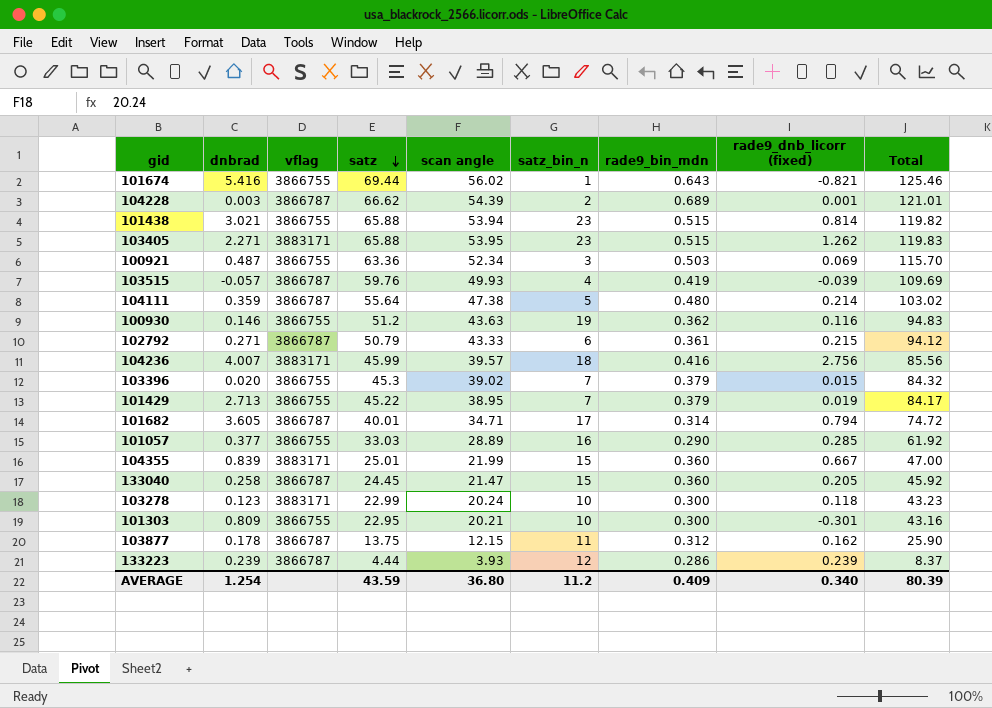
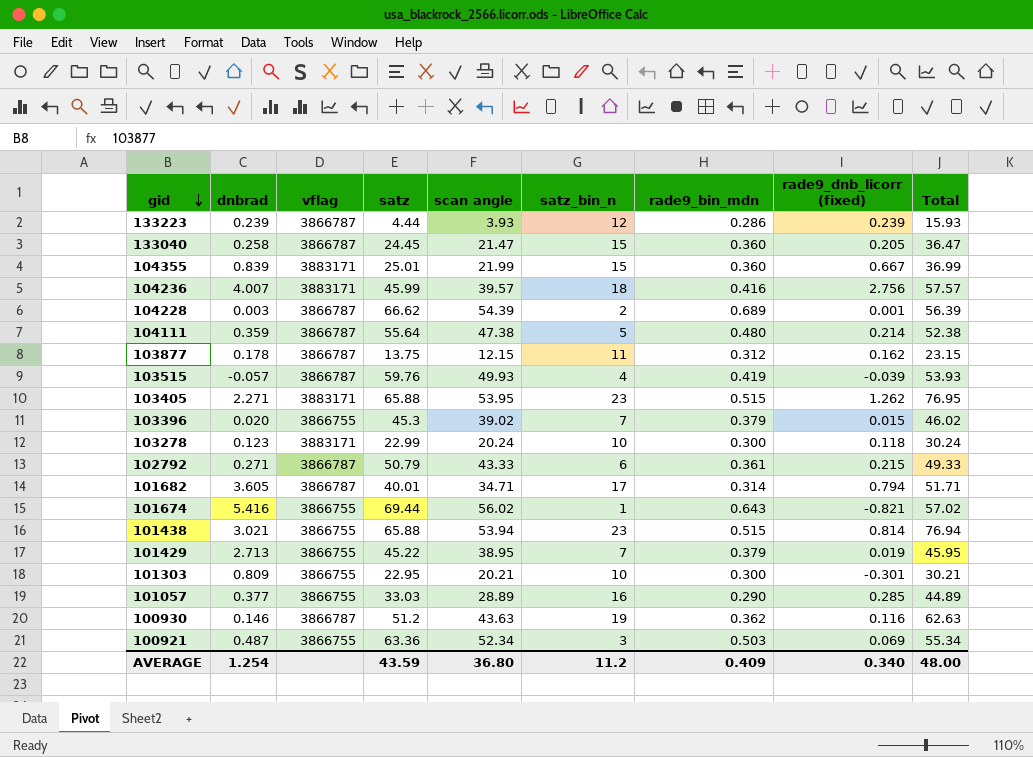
row order: satz descending -> gid descending
column Total | formula: [satz] + [scan angle] -> [scan angle] + [satz_bin_n]
100930 | vflag: 3866755 -> 3866787
AVERAGE | Total: 80.39 -> 48.00

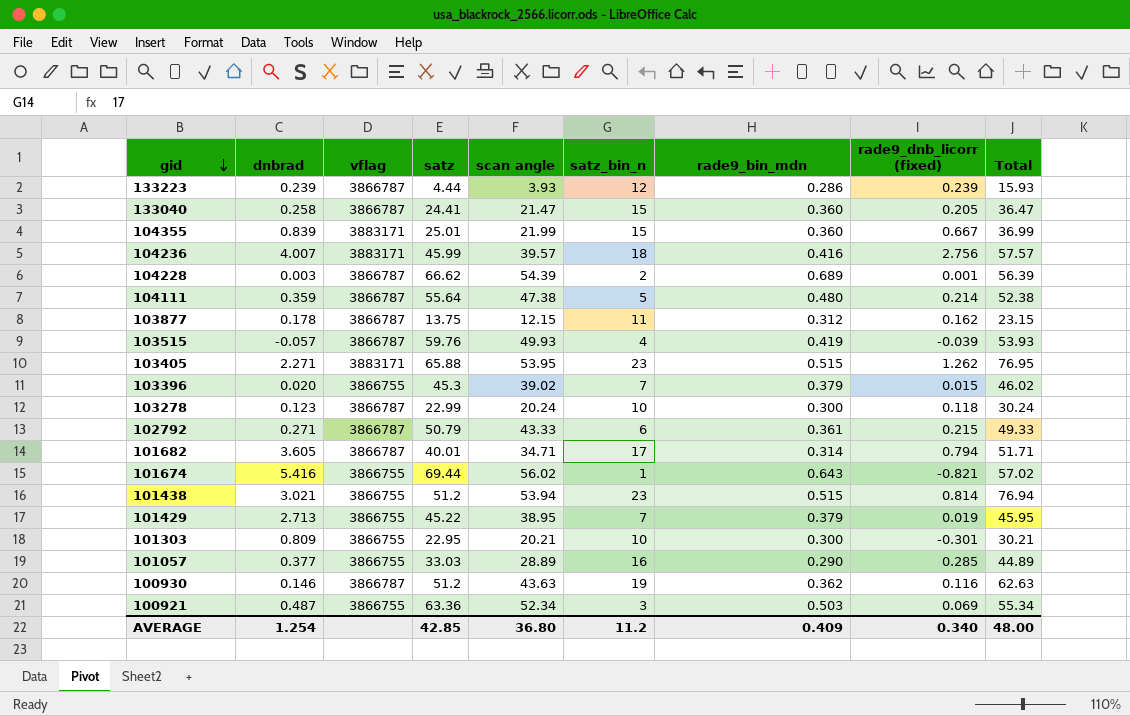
133040 | satz: 24.45 -> 24.41
103278 | vflag: 3883171 -> 3866787
101438 | satz: 65.88 -> 51.2
AVERAGE | satz: 43.59 -> 42.85

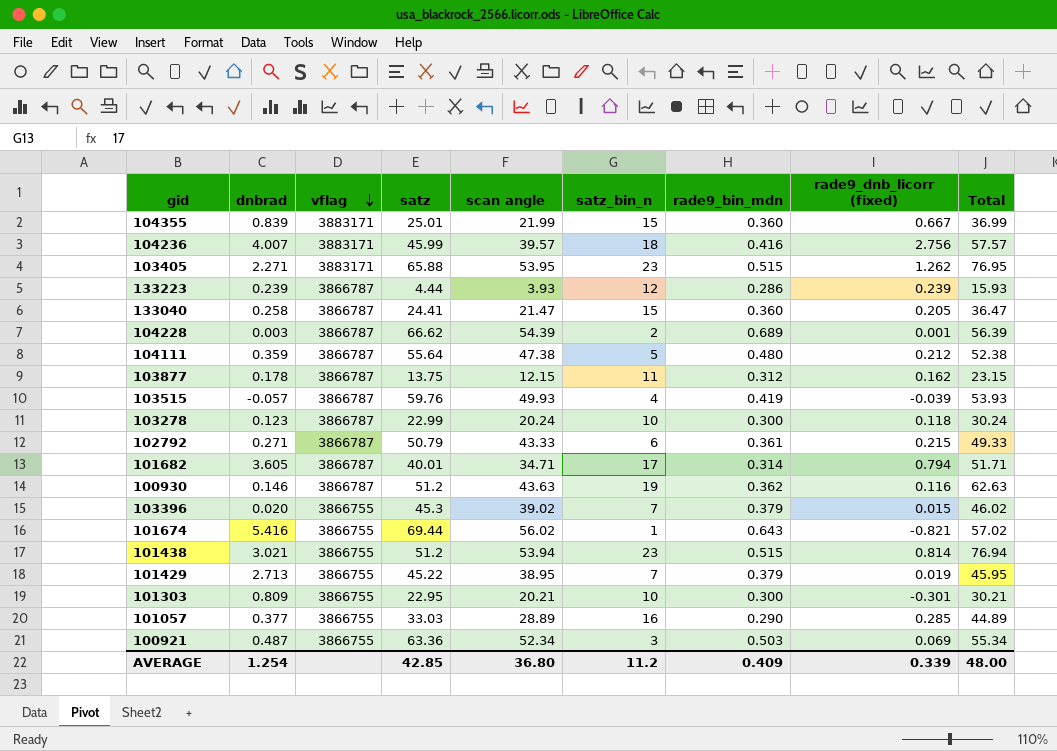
row order: gid descending -> vflag descending
104111 | rade9_dnb_licorr (fixed): 0.214 -> 0.212
AVERAGE | rade9_dnb_licorr (fixed): 0.340 -> 0.339

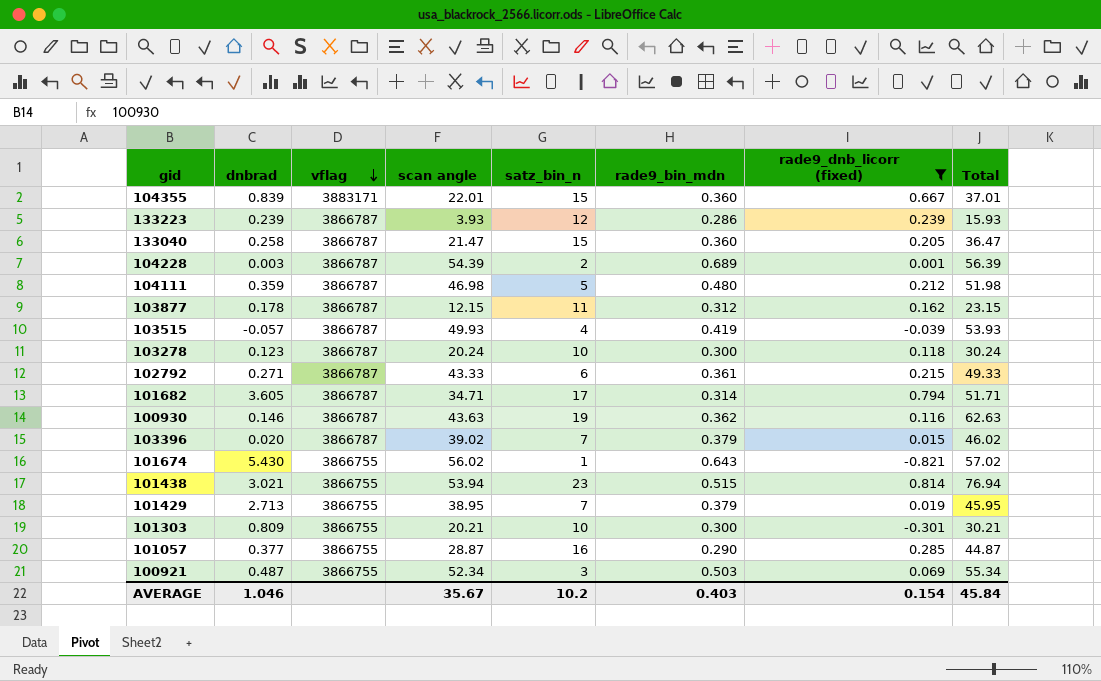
filter: none -> rade9_dnb_licorr (fixed) <= 0.814
column satz | position: 4 -> none
104355 | scan angle: 21.99 -> 22.01
104355 | Total: 36.99 -> 37.01
104111 | scan angle: 47.38 -> 46.98
104111 | Total: 52.38 -> 51.98
103396 | vflag: 3866755 -> 3866787
101674 | dnbrad: 5.416 -> 5.430
101057 | scan angle: 28.89 -> 28.87
101057 | Total: 44.89 -> 44.87
AVERAGE | dnbrad: 1.254 -> 1.046
AVERAGE | scan angle: 36.80 -> 35.67
AVERAGE | satz_bin_n: 11.2 -> 10.2
AVERAGE | rade9_bin_mdn: 0.409 -> 0.403
AVERAGE | rade9_dnb_licorr (fixed): 0.339 -> 0.154
AVERAGE | Total: 48.00 -> 45.84

